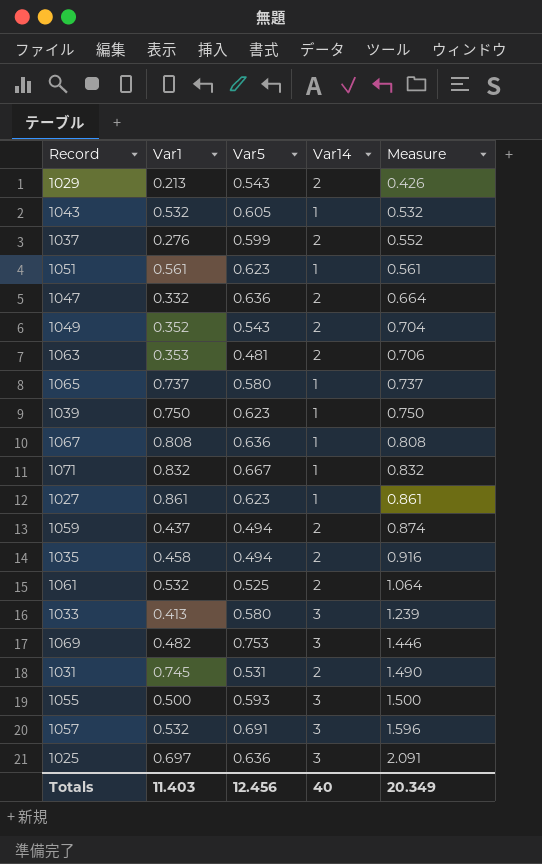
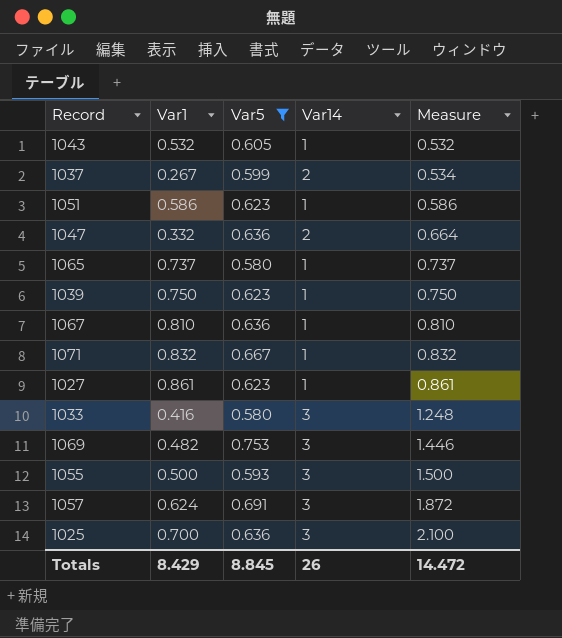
filter: none -> Var5 >= 0.580
1037 | Var1: 0.276 -> 0.267
1037 | Measure: 0.552 -> 0.534
1051 | Var1: 0.561 -> 0.586
1051 | Measure: 0.561 -> 0.586
1067 | Var1: 0.808 -> 0.810
1067 | Measure: 0.808 -> 0.810
1033 | Var1: 0.413 -> 0.416
1033 | Measure: 1.239 -> 1.248
1057 | Var1: 0.532 -> 0.624
1057 | Measure: 1.596 -> 1.872
1025 | Var1: 0.697 -> 0.700
1025 | Measure: 2.091 -> 2.100
Totals | Var1: 11.403 -> 8.429
Totals | Var5: 12.456 -> 8.845
Totals | Var14: 40 -> 26
Totals | Measure: 20.349 -> 14.472

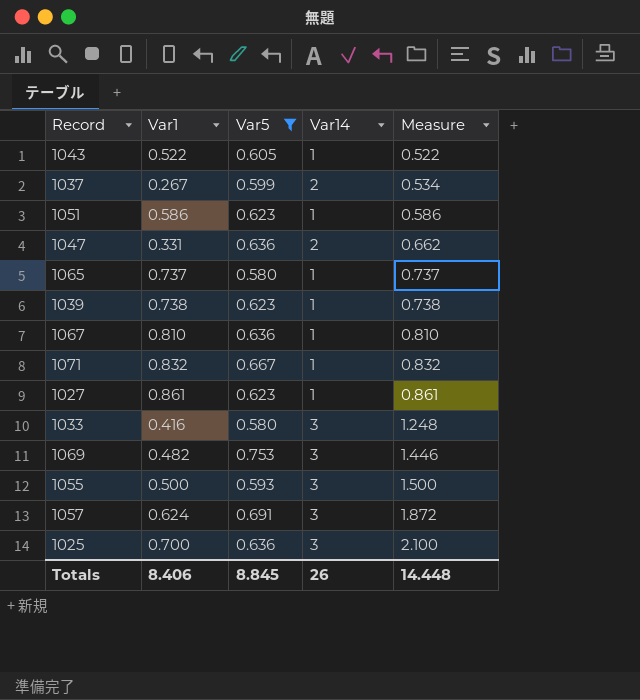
1043 | Var1: 0.532 -> 0.522
1043 | Measure: 0.532 -> 0.522
1047 | Var1: 0.332 -> 0.331
1047 | Measure: 0.664 -> 0.662
1039 | Var1: 0.750 -> 0.738
1039 | Measure: 0.750 -> 0.738
Totals | Var1: 8.429 -> 8.406
Totals | Measure: 14.472 -> 14.448

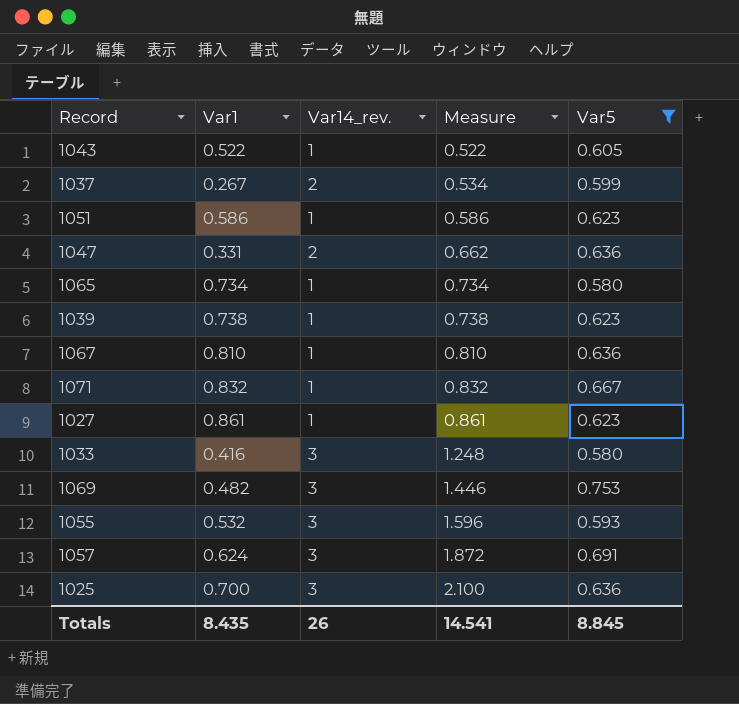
column name: Var14 -> Var14_rev.
column Var5 | position: 3 -> 5
1065 | Var1: 0.737 -> 0.734
1065 | Measure: 0.737 -> 0.734
1055 | Var1: 0.500 -> 0.532
1055 | Measure: 1.500 -> 1.596
Totals | Var1: 8.406 -> 8.435
Totals | Measure: 14.448 -> 14.541

